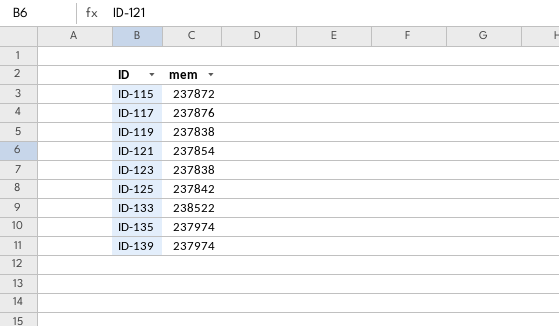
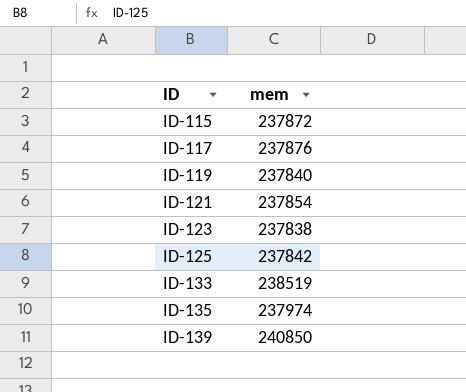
ID-119 | mem: 237838 -> 237840
ID-133 | mem: 238522 -> 238519
ID-139 | mem: 237974 -> 240850

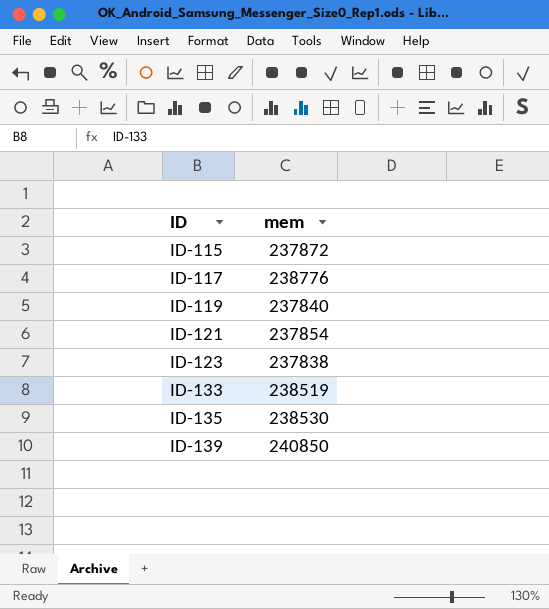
row ID-125: 237842 -> none
ID-117 | mem: 237876 -> 238776
ID-135 | mem: 237974 -> 238530

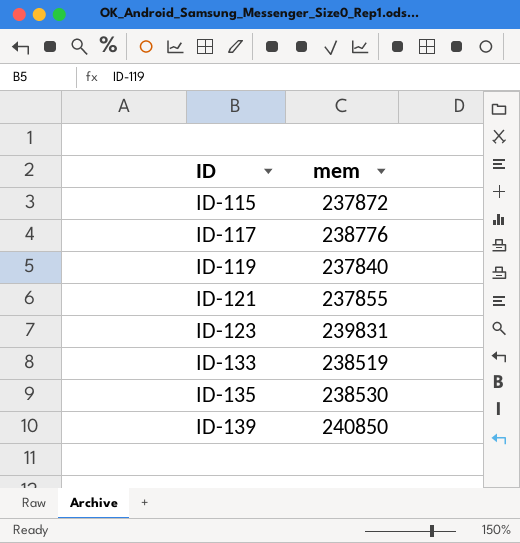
ID-121 | mem: 237854 -> 237855
ID-123 | mem: 237838 -> 239831

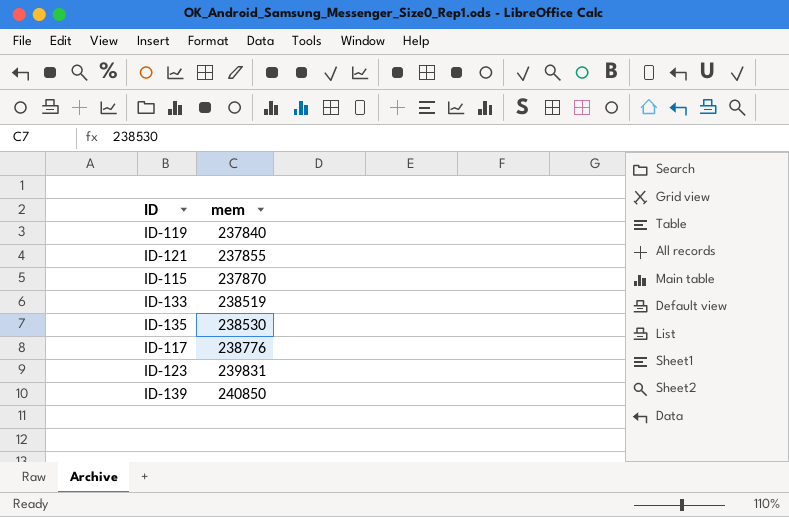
row order: ID ascending -> mem ascending
ID-115 | mem: 237872 -> 237870

